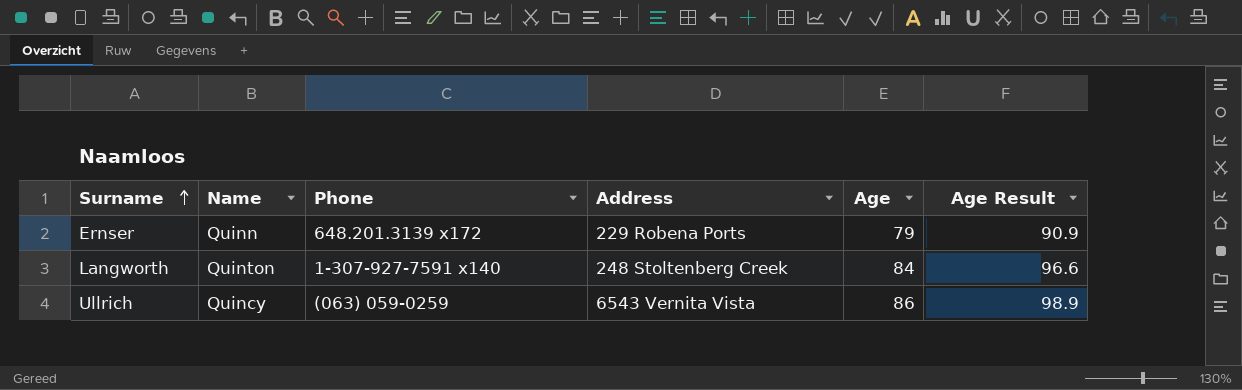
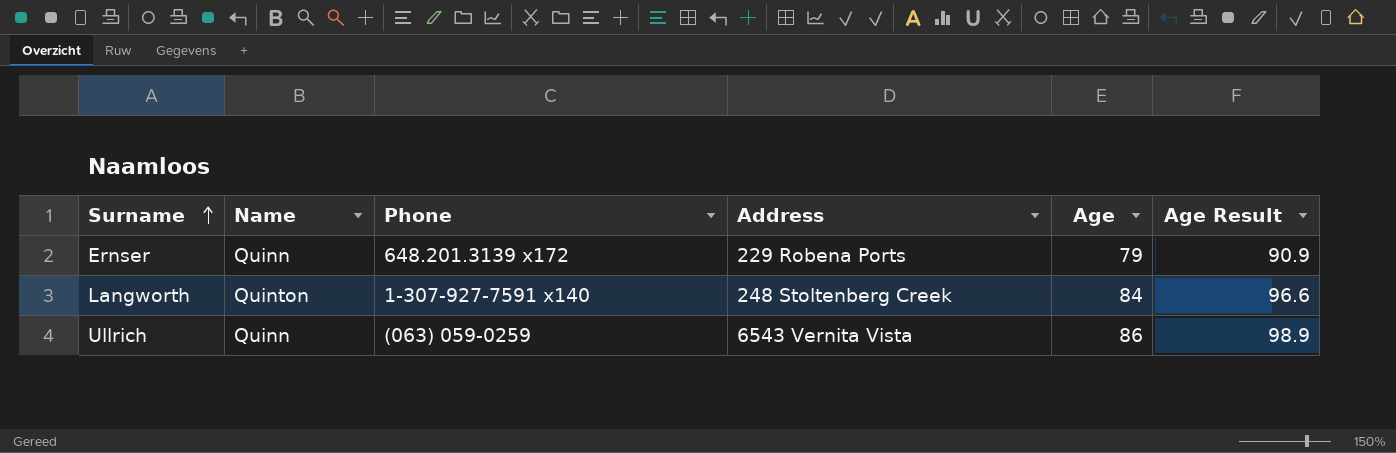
Ullrich | Name: Quincy -> Quinn

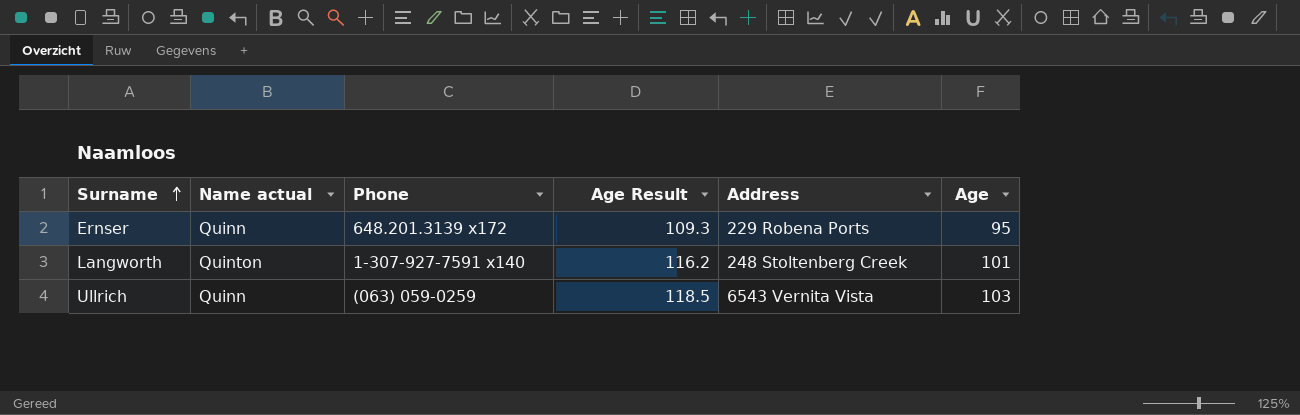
column name: Name -> Name actual
column Age Result | position: 6 -> 4
Ernser | Age Result: 90.9 -> 109.3
Ernser | Age: 79 -> 95
Langworth | Age Result: 96.6 -> 116.2
Langworth | Age: 84 -> 101
Ullrich | Age Result: 98.9 -> 118.5
Ullrich | Age: 86 -> 103

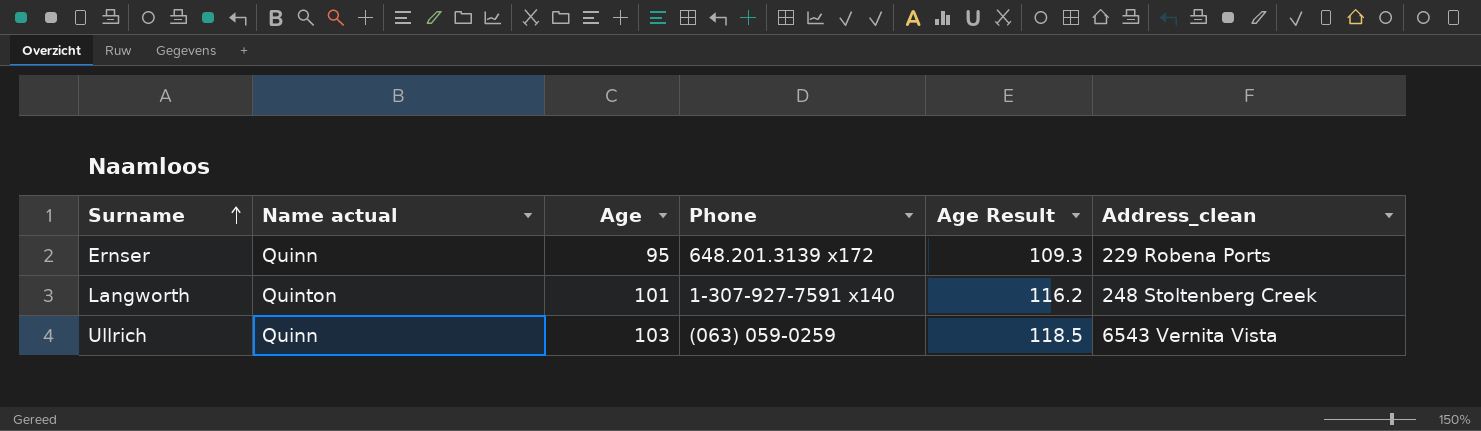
column Age | position: 6 -> 3
column name: Address -> Address_clean

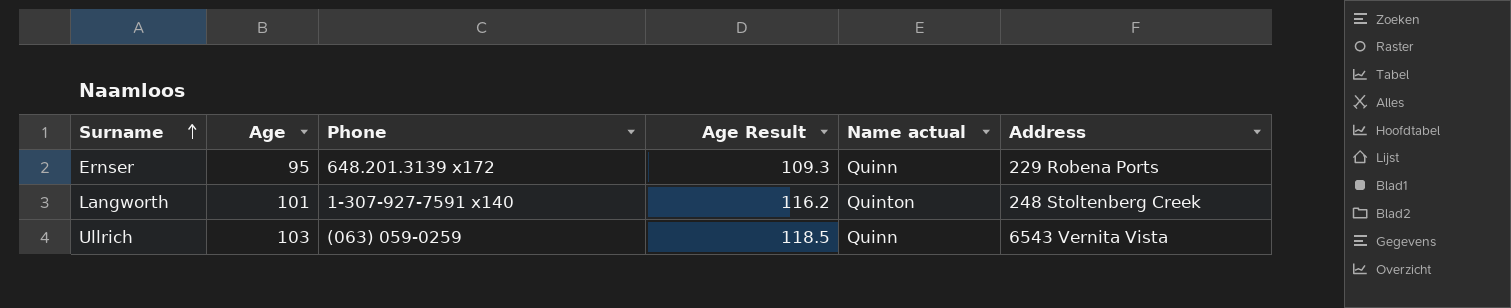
column Name actual | position: 2 -> 5
column name: Address_clean -> Address

